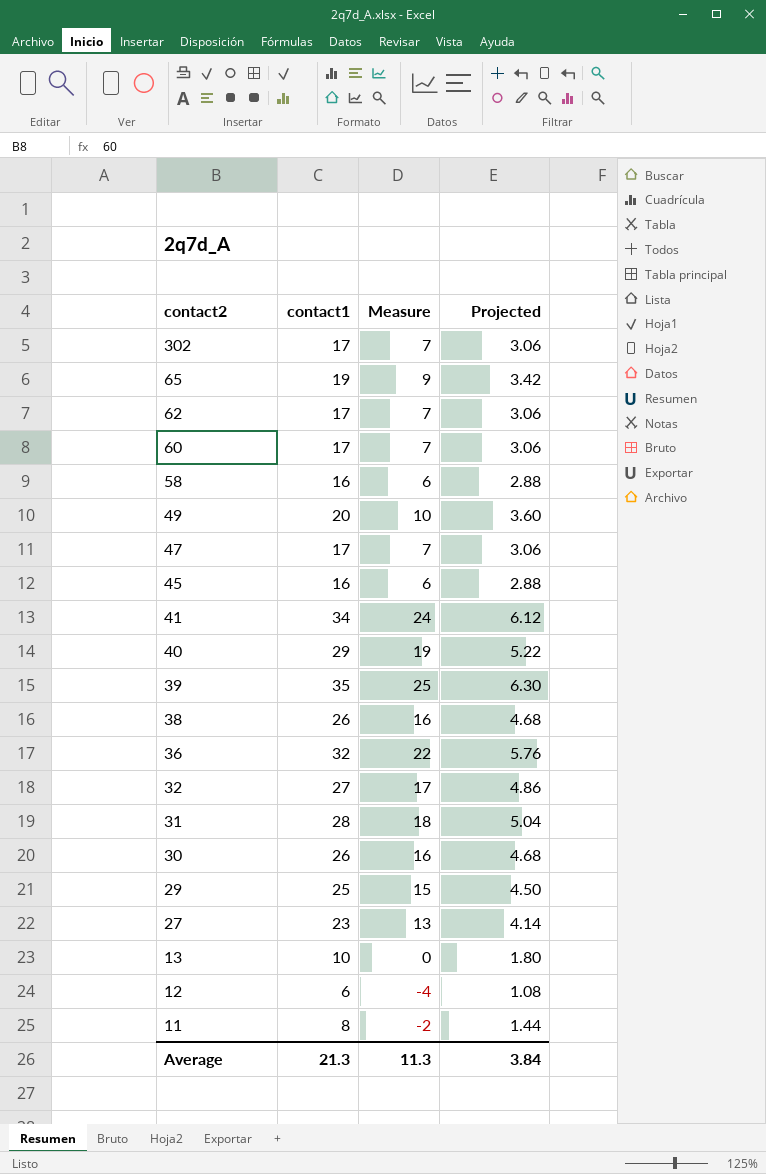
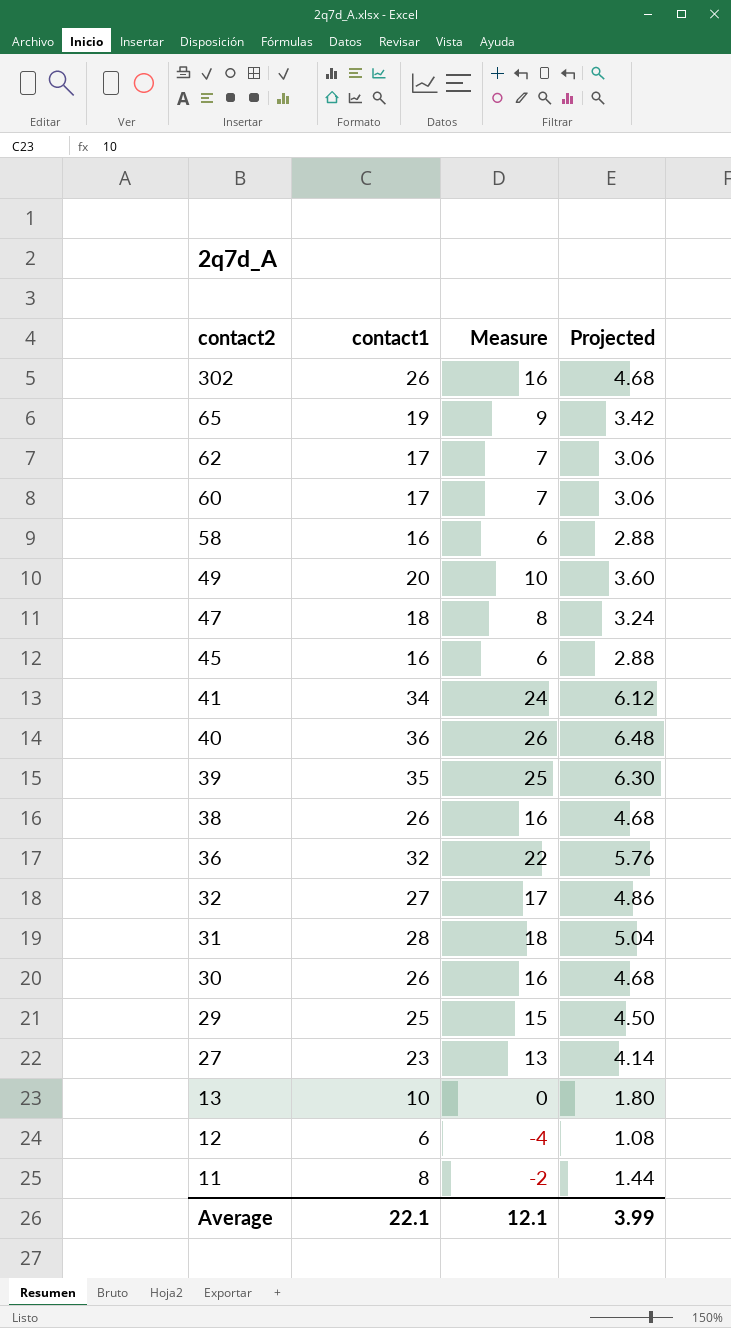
302 | contact1: 17 -> 26
302 | Measure: 7 -> 16
302 | Projected: 3.06 -> 4.68
47 | contact1: 17 -> 18
47 | Measure: 7 -> 8
47 | Projected: 3.06 -> 3.24
40 | contact1: 29 -> 36
40 | Measure: 19 -> 26
40 | Projected: 5.22 -> 6.48
Average | contact1: 21.3 -> 22.1
Average | Measure: 11.3 -> 12.1
Average | Projected: 3.84 -> 3.99

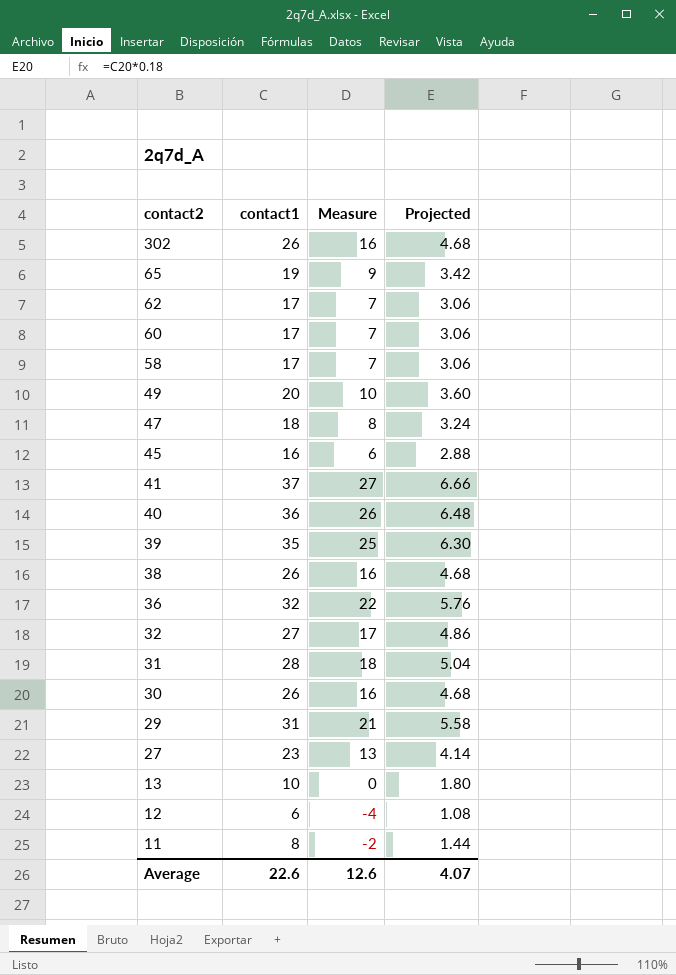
58 | contact1: 16 -> 17
58 | Measure: 6 -> 7
58 | Projected: 2.88 -> 3.06
41 | contact1: 34 -> 37
41 | Measure: 24 -> 27
41 | Projected: 6.12 -> 6.66
29 | contact1: 25 -> 31
29 | Measure: 15 -> 21
29 | Projected: 4.50 -> 5.58
Average | contact1: 22.1 -> 22.6
Average | Measure: 12.1 -> 12.6
Average | Projected: 3.99 -> 4.07

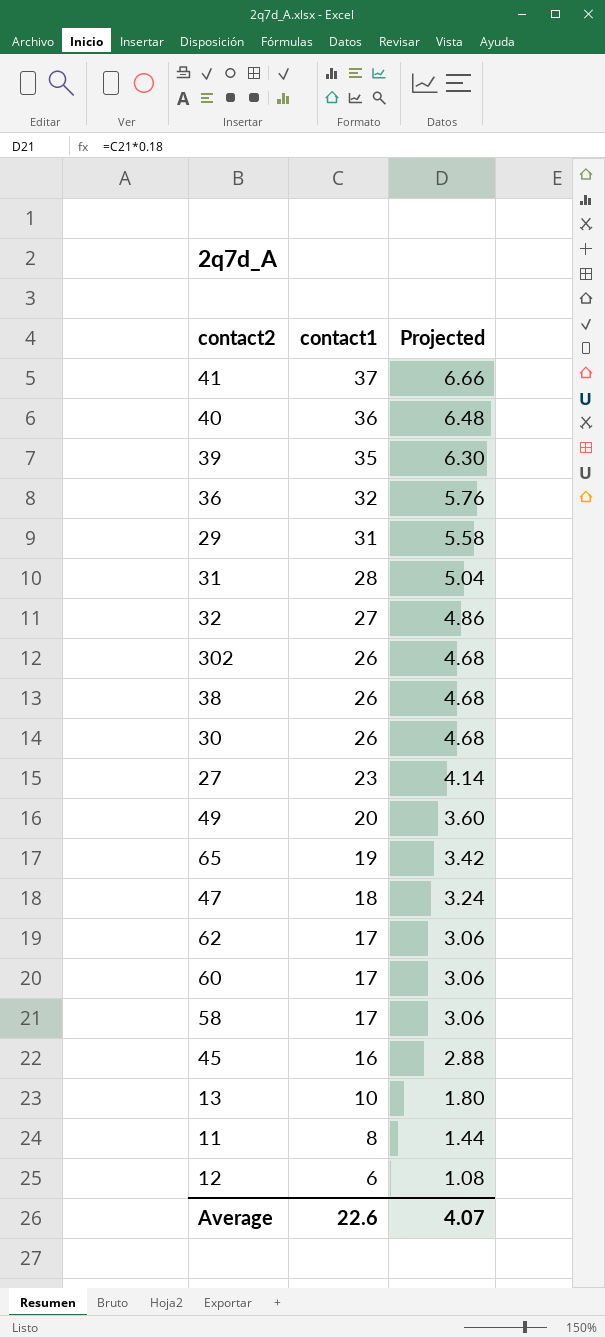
row order: contact2 descending -> contact1 descending
column Measure | formula: [contact1] - 10 -> none

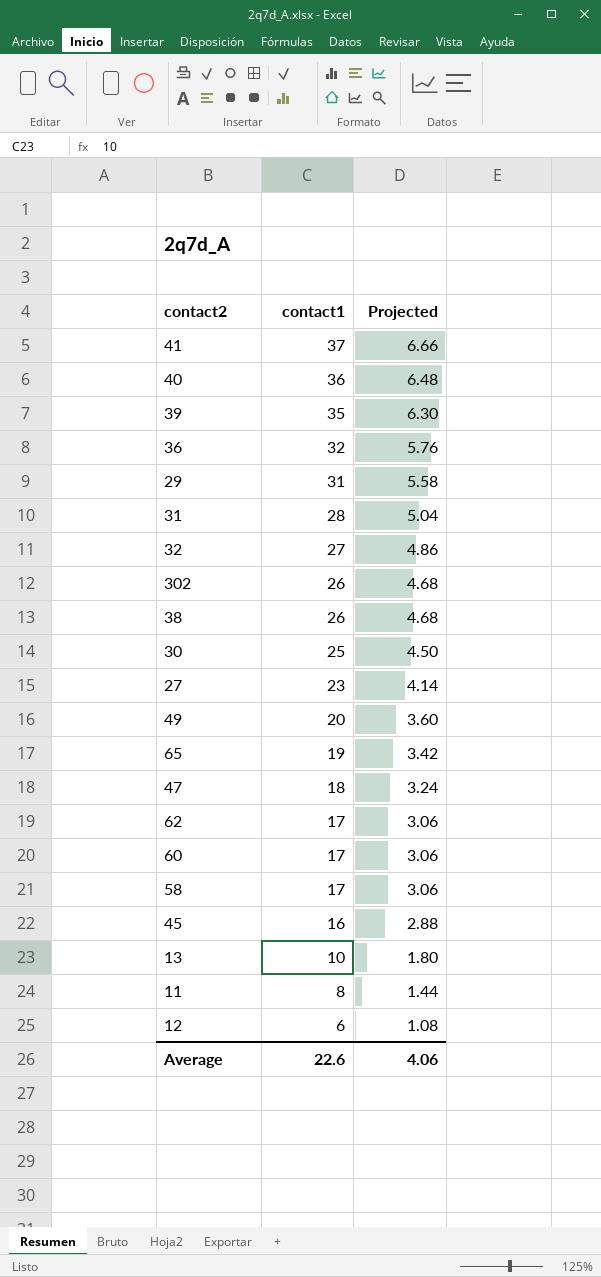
30 | contact1: 26 -> 25
30 | Projected: 4.68 -> 4.50
Average | Projected: 4.07 -> 4.06

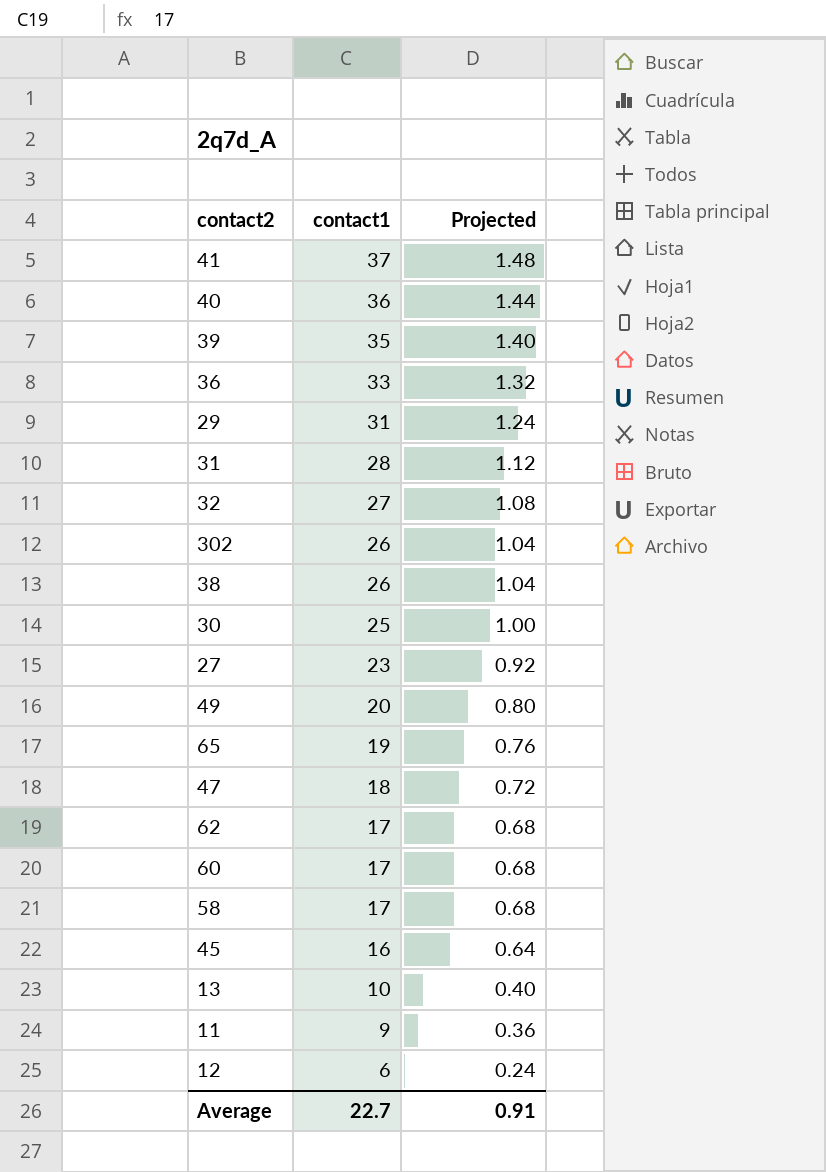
column Projected | formula: [contact1] * 0.18 -> [contact1] * 0.04
36 | contact1: 32 -> 33
11 | contact1: 8 -> 9
Average | contact1: 22.6 -> 22.7
Average | Projected: 4.06 -> 0.91

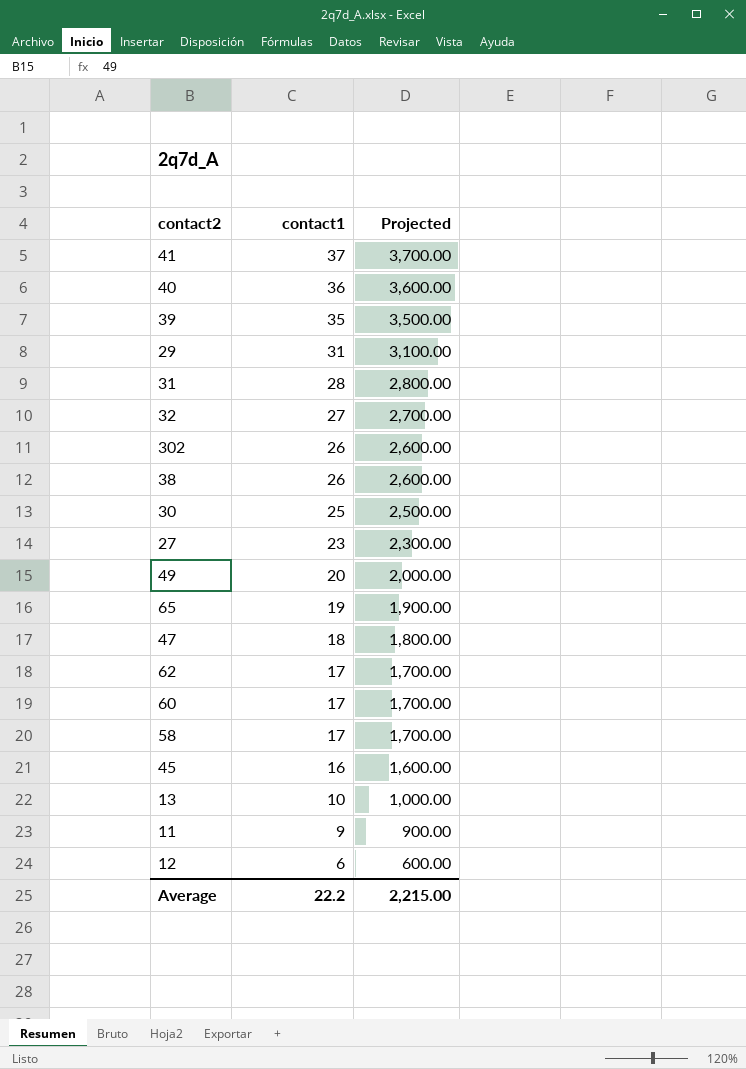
column Projected | formula: [contact1] * 0.04 -> [contact1] * 100
row 36: 33 | 1.32 -> none
Average | contact1: 22.7 -> 22.2
Average | Projected: 0.91 -> 2,215.00

